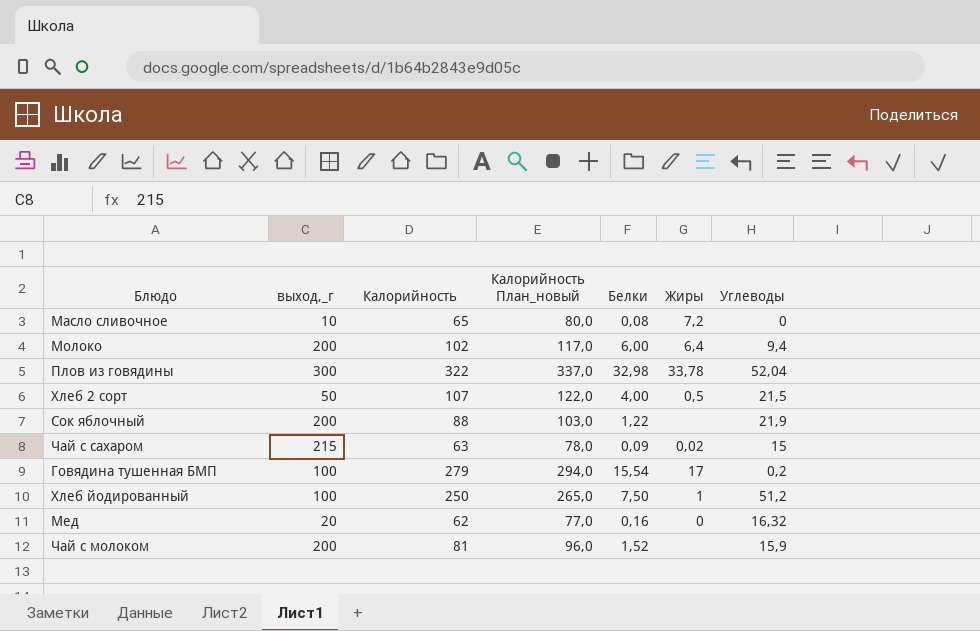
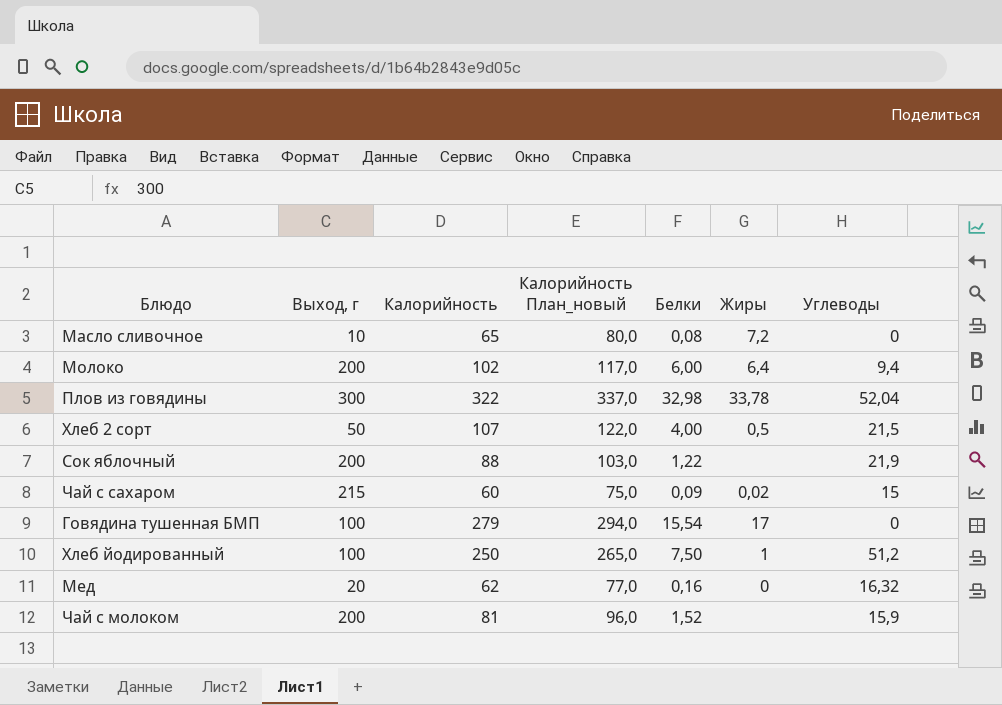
column name: выход,_г -> Выход, г
Чай с сахаром | Калорийность: 63 -> 60
Чай с сахаром | Калорийность План_новый: 78,0 -> 75,0
Говядина тушенная БМП | Углеводы: 0,2 -> 0

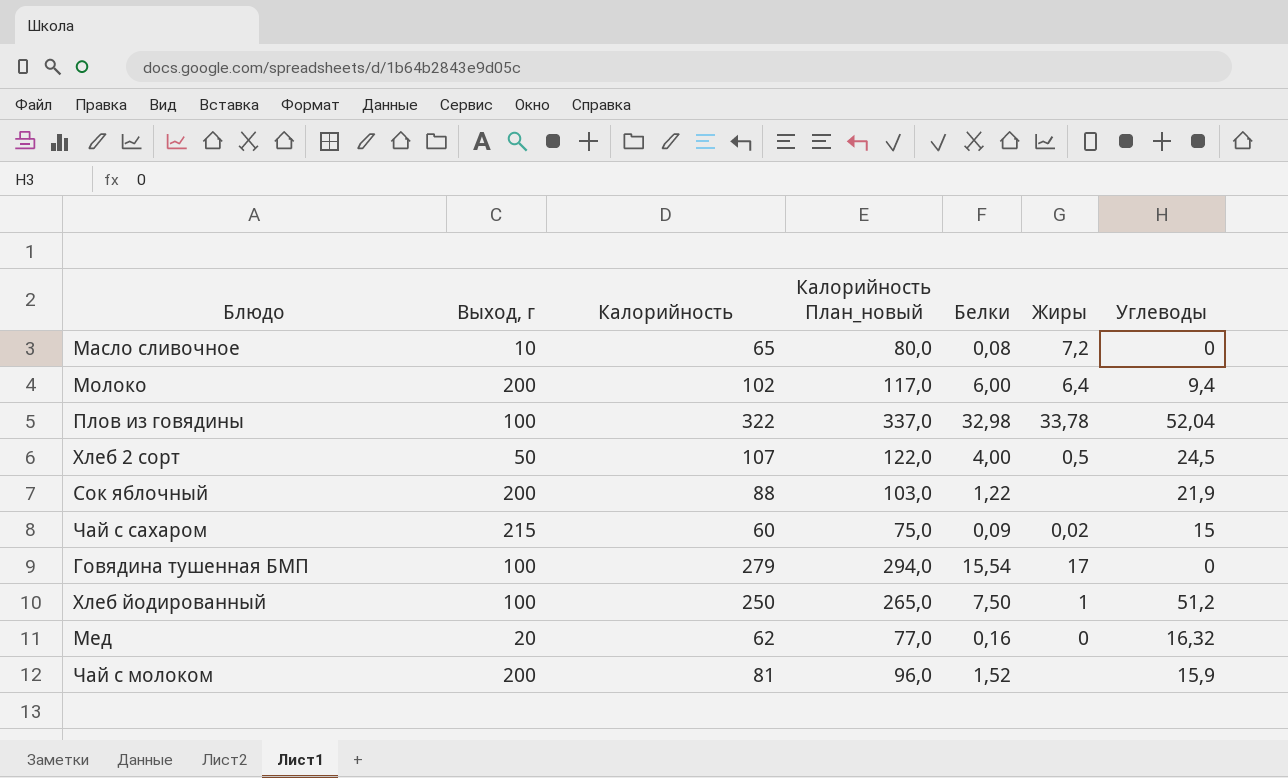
Плов из говядины | Выход, г: 300 -> 100
Хлеб 2 сорт | Углеводы: 21,5 -> 24,5

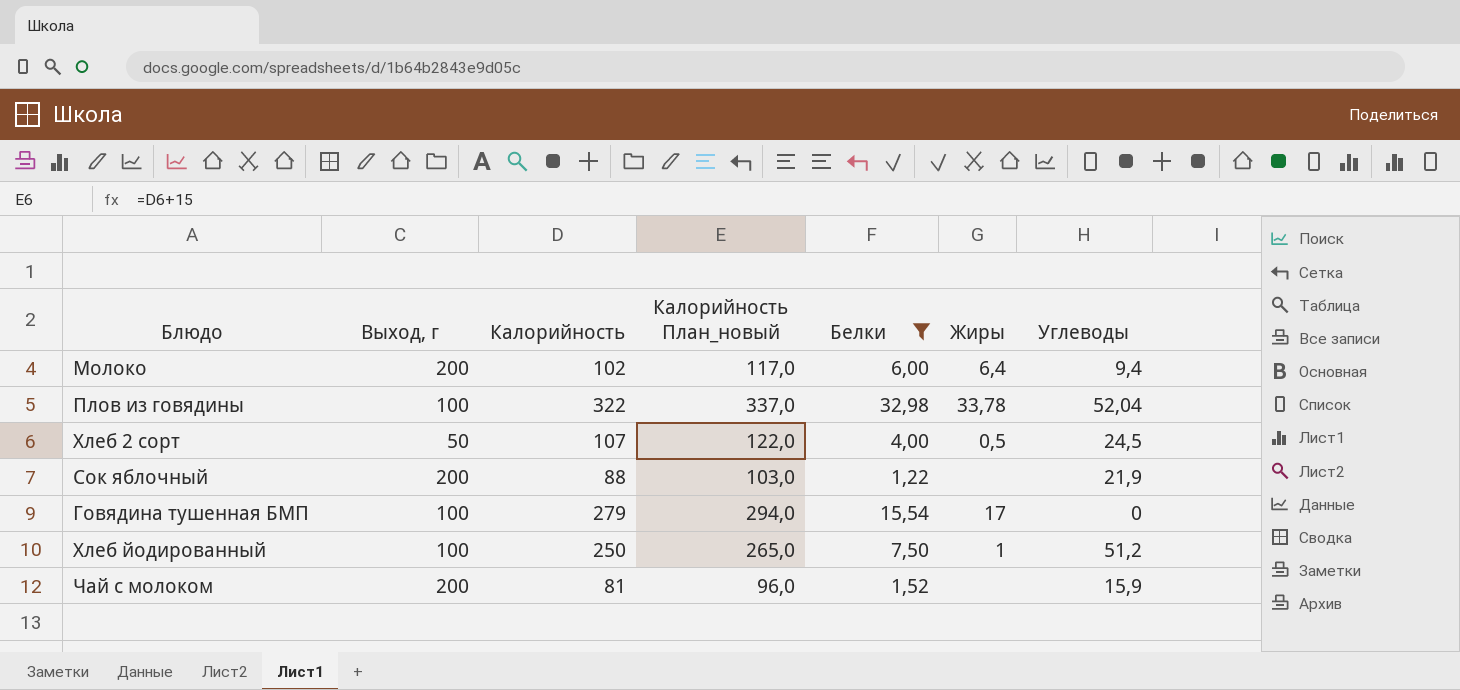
filter: none -> Белки >= 1,22

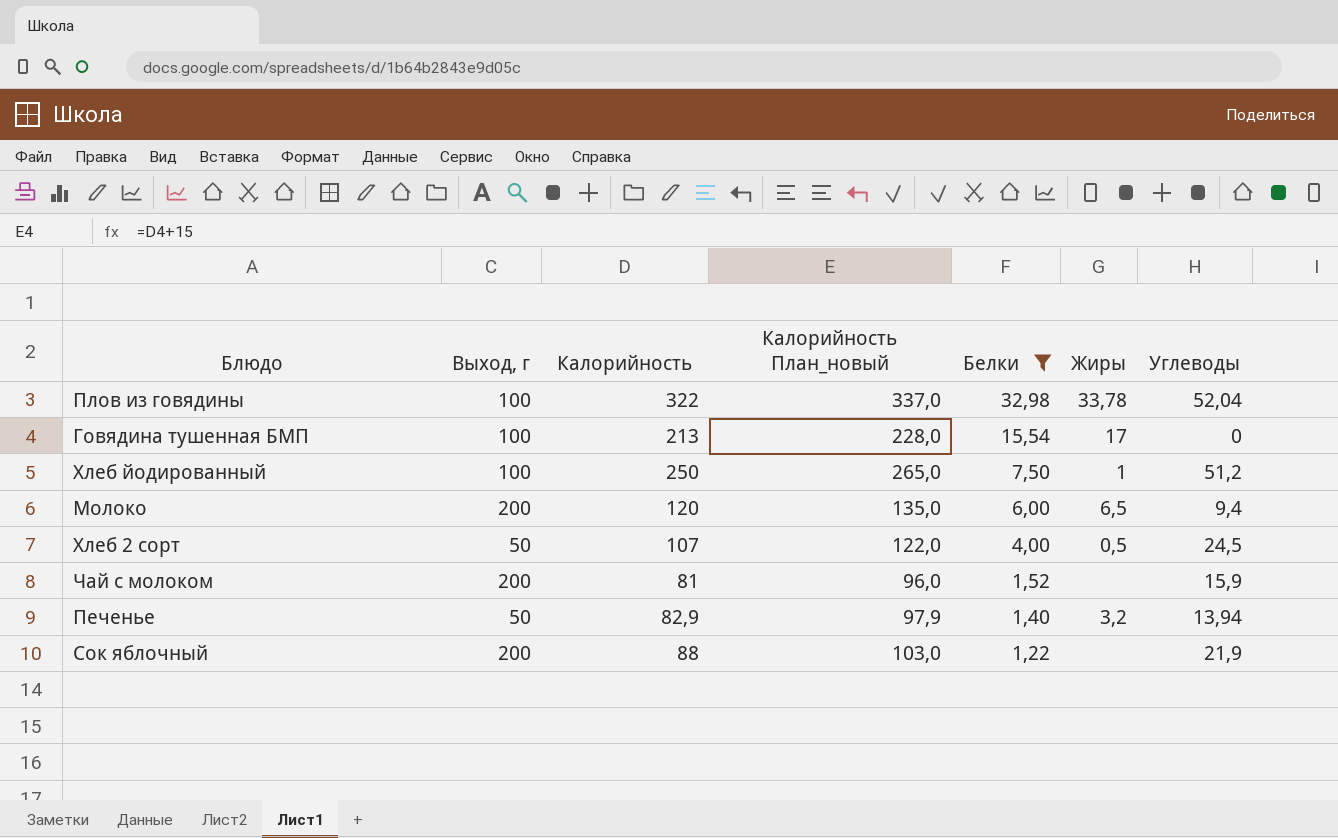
row order: none -> Белки descending
Говядина тушенная БМП | Калорийность: 279 -> 213
Говядина тушенная БМП | Калорийность План_новый: 294,0 -> 228,0
Молоко | Калорийность: 102 -> 120
Молоко | Калорийность План_новый: 117,0 -> 135,0
Молоко | Жиры: 6,4 -> 6,5
row Печенье: none -> 50 | 82,9 | 97,9 | 1,40 | 3,2 | 13,94

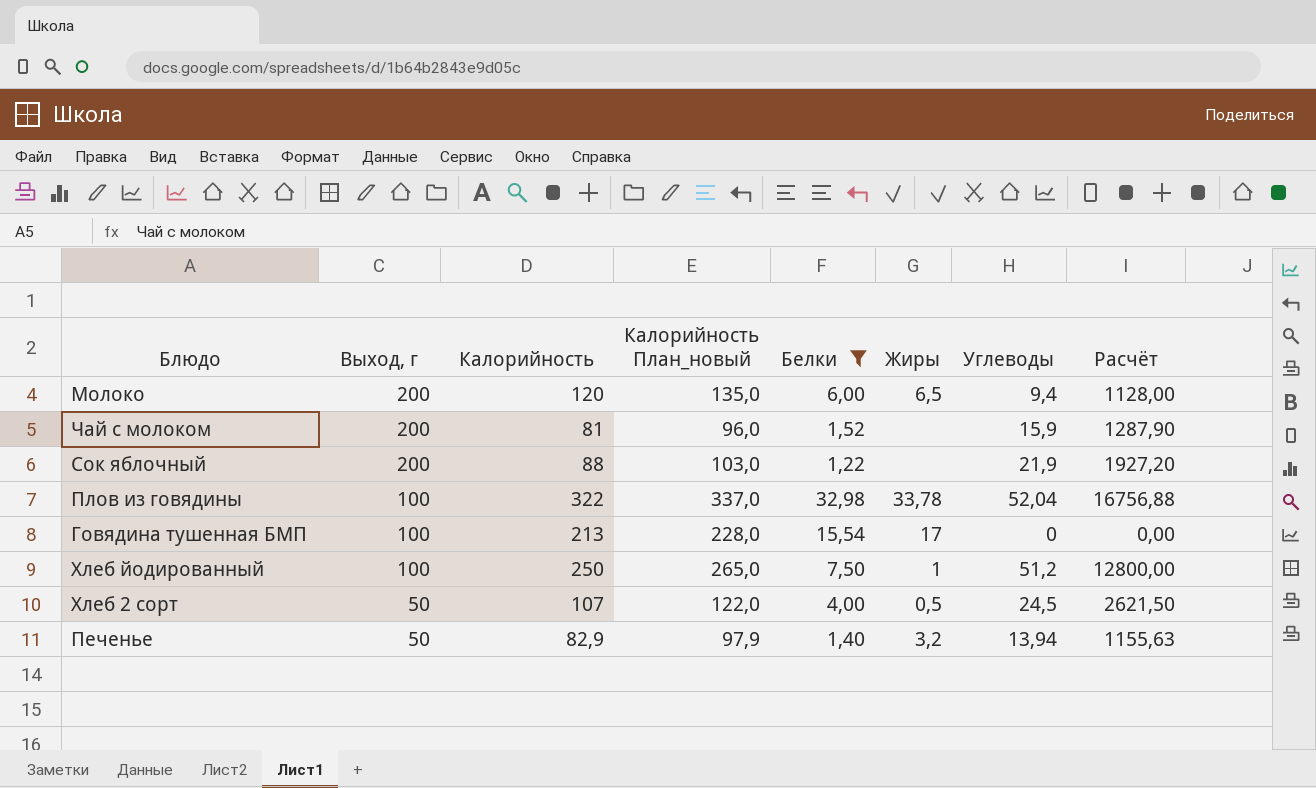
row order: Белки descending -> Выход, г descending
column Расчёт | formula: none -> [Калорийность] * [Углеводы]

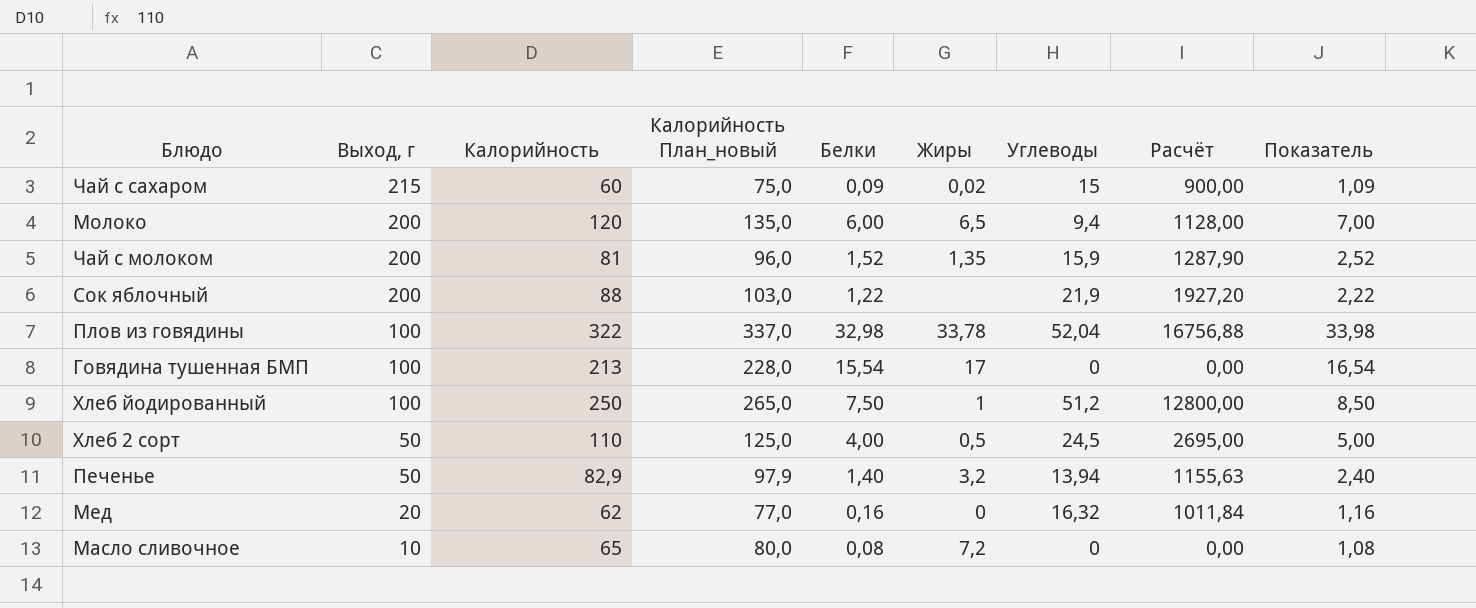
filter: Белки >= 1,22 -> none
column Показатель | formula: none -> [Белки] + 1
Чай с молоком | Жиры: none -> 1,35
Хлеб 2 сорт | Калорийность: 107 -> 110
Хлеб 2 сорт | Калорийность План_новый: 122,0 -> 125,0
Хлеб 2 сорт | Расчёт: 2621,50 -> 2695,00

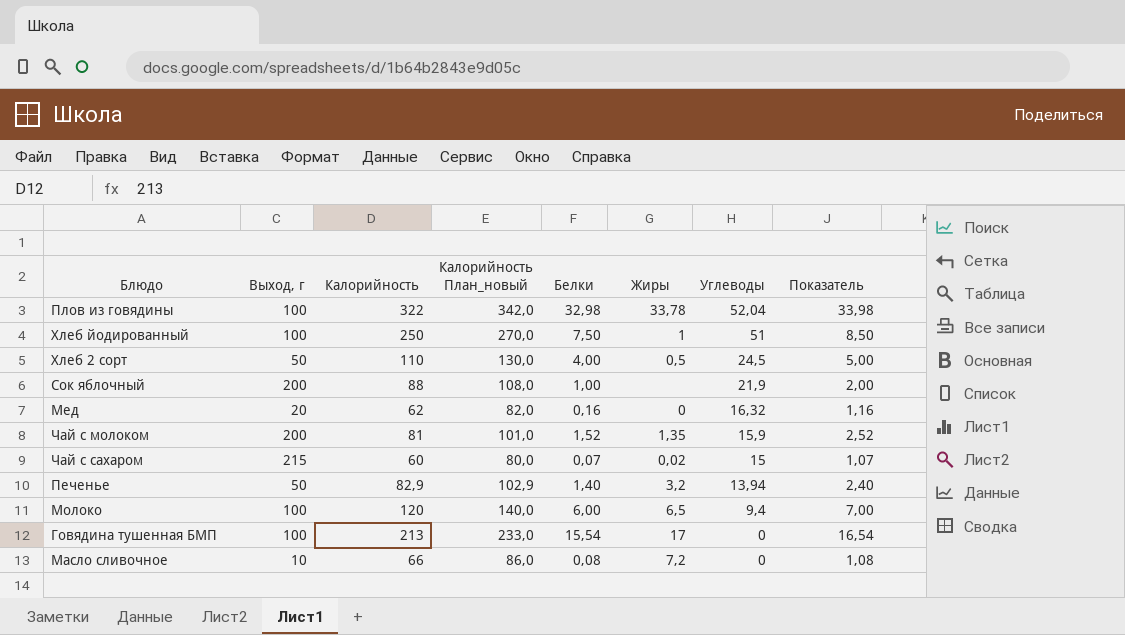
row order: Выход, г descending -> Углеводы descending
column Расчёт | formula: [Калорийность] * [Углеводы] -> none
column Калорийность План_новый | formula: [Калорийность] + 15 -> [Калорийность] + 20
Хлеб йодированный | Углеводы: 51,2 -> 51
Сок яблочный | Белки: 1,22 -> 1,00
Сок яблочный | Показатель: 2,22 -> 2,00
Чай с сахаром | Белки: 0,09 -> 0,07
Чай с сахаром | Показатель: 1,09 -> 1,07
Молоко | Выход, г: 200 -> 100
Масло сливочное | Калорийность: 65 -> 66

